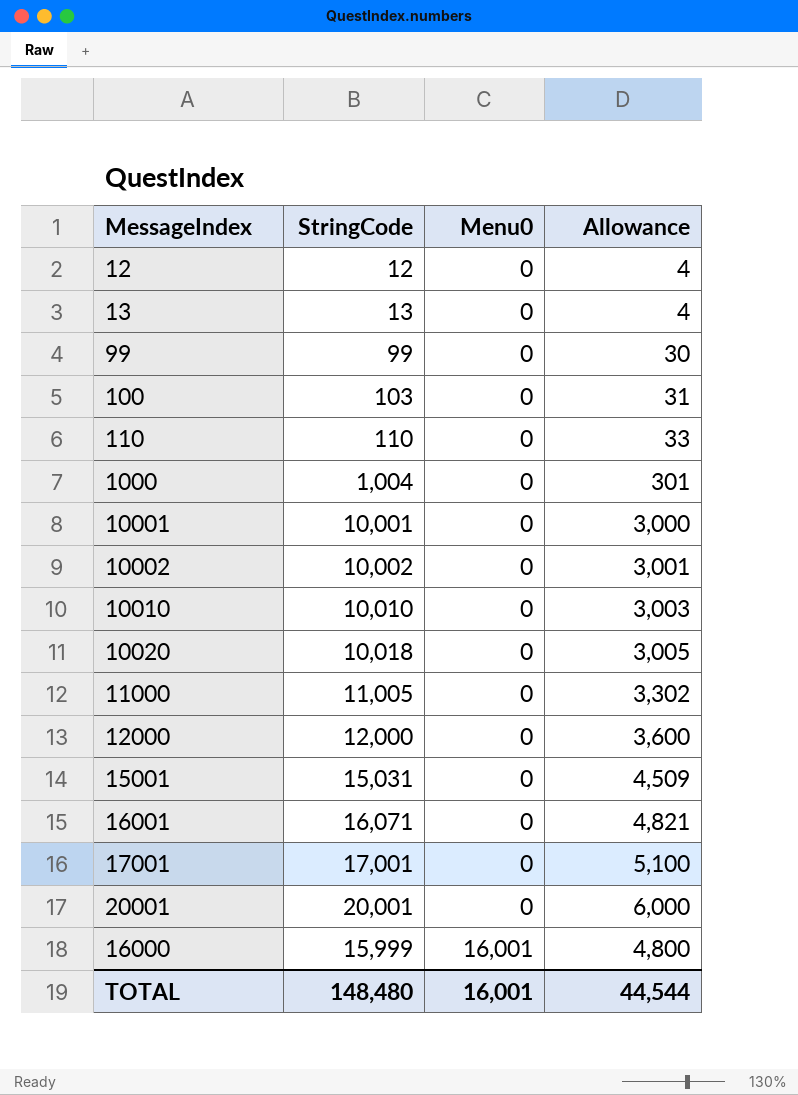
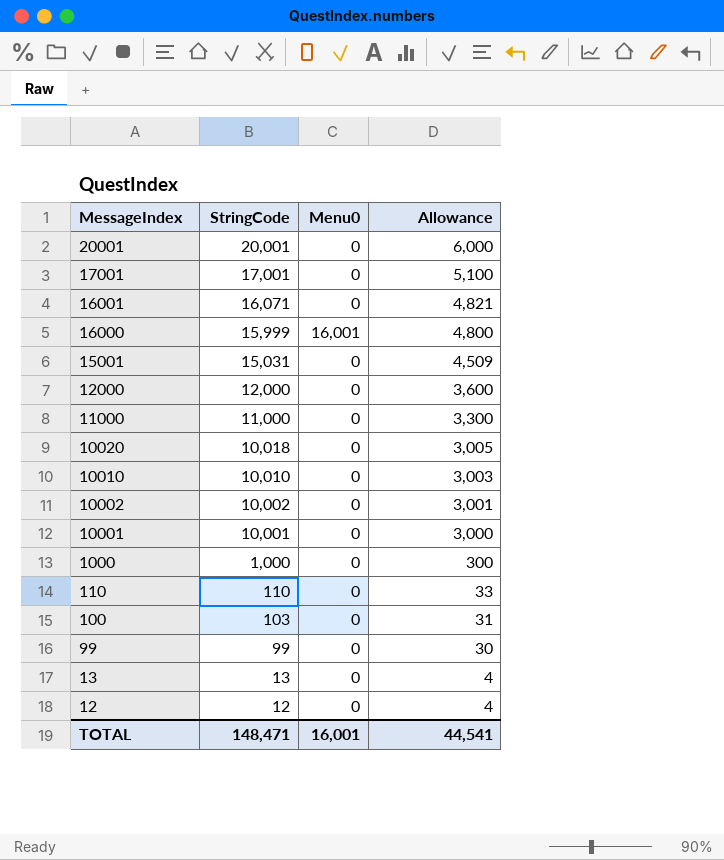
row order: Menu0 ascending -> MessageIndex descending
11000 | StringCode: 11,005 -> 11,000
11000 | Allowance: 3,302 -> 3,300
1000 | StringCode: 1,004 -> 1,000
1000 | Allowance: 301 -> 300
TOTAL | StringCode: 148,480 -> 148,471
TOTAL | Allowance: 44,544 -> 44,541

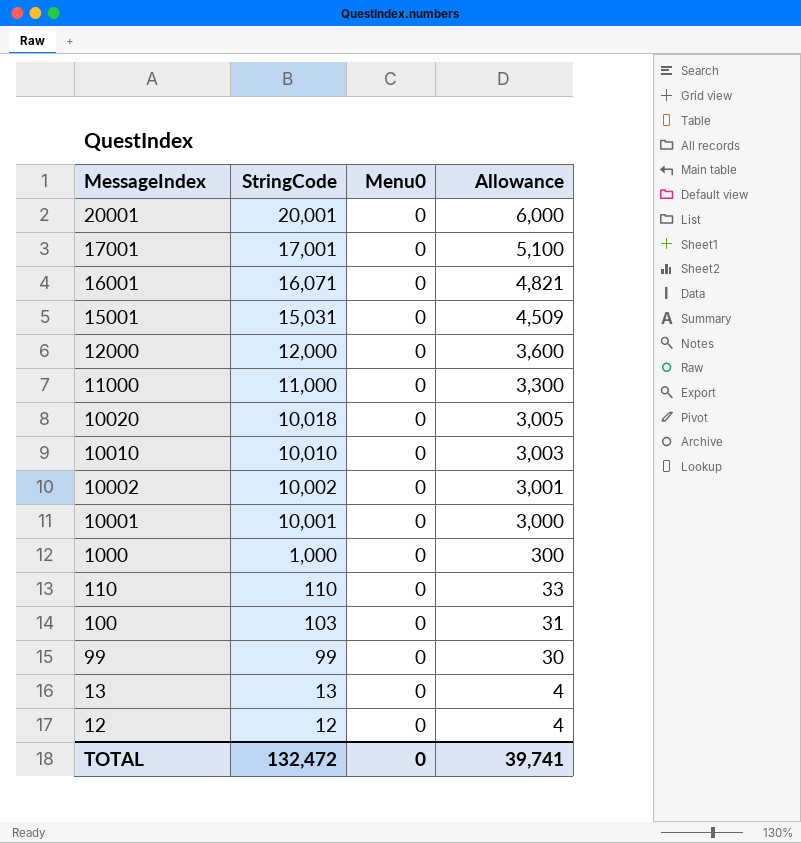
row 16000: 15,999 | 16,001 | 4,800 -> none
TOTAL | StringCode: 148,471 -> 132,472
TOTAL | Menu0: 16,001 -> 0
TOTAL | Allowance: 44,541 -> 39,741

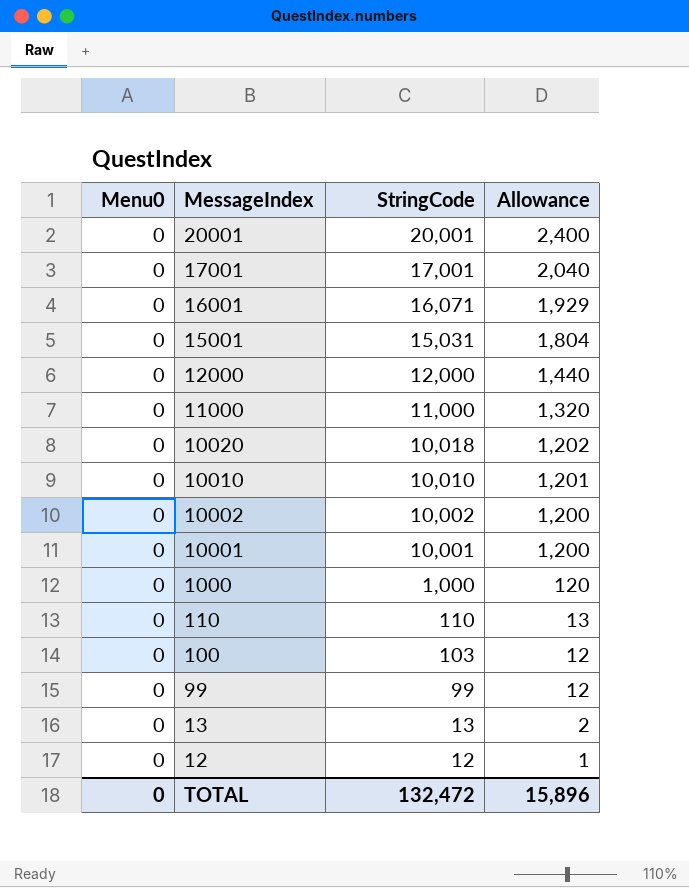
column Menu0 | position: 3 -> 1
column Allowance | formula: [StringCode] * 0.3 -> [StringCode] * 0.12
TOTAL | Allowance: 39,741 -> 15,896

